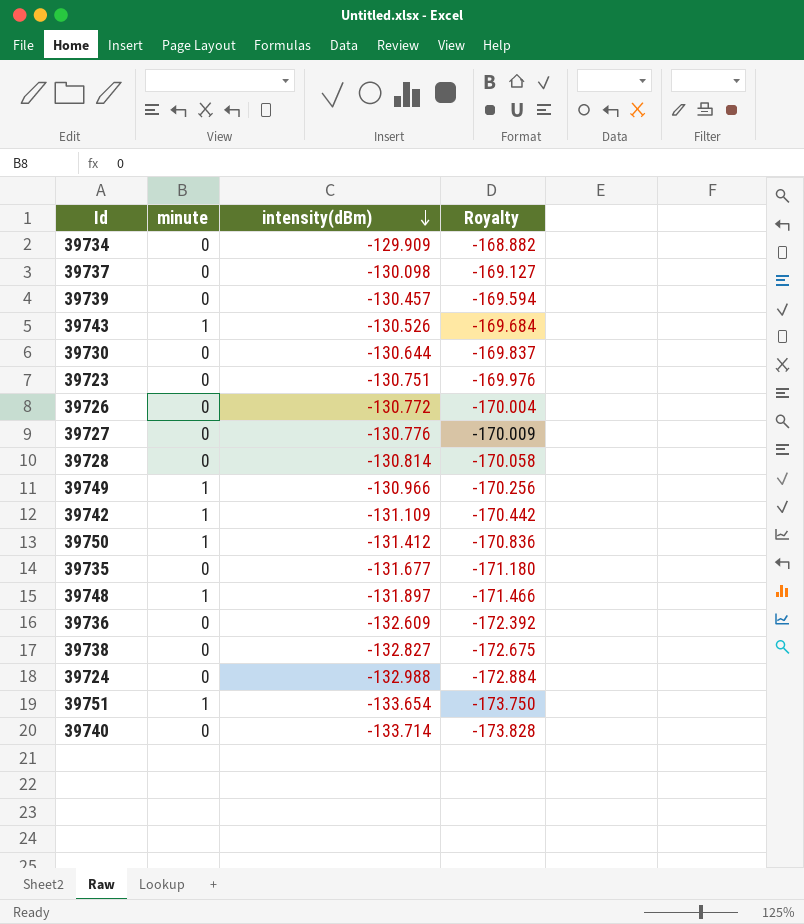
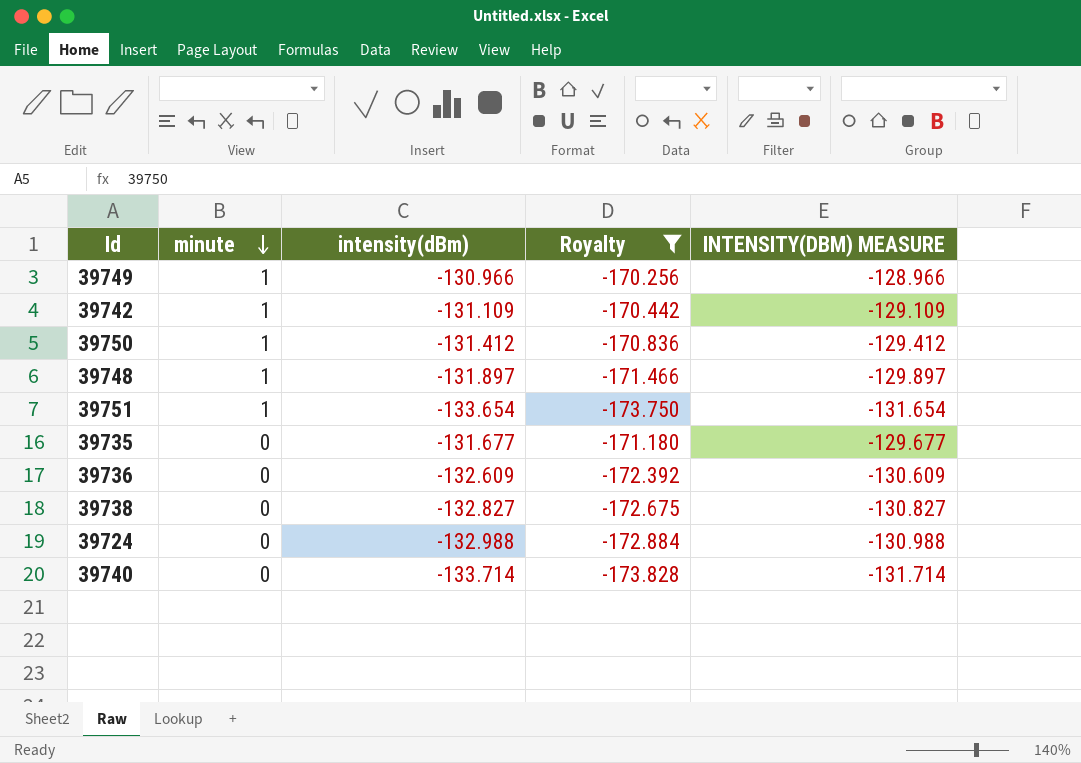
filter: none -> Royalty <= -170.256
row order: intensity(dBm) descending -> minute descending
column INTENSITY(DBM) MEASURE | formula: none -> [intensity(dBm)] + 2

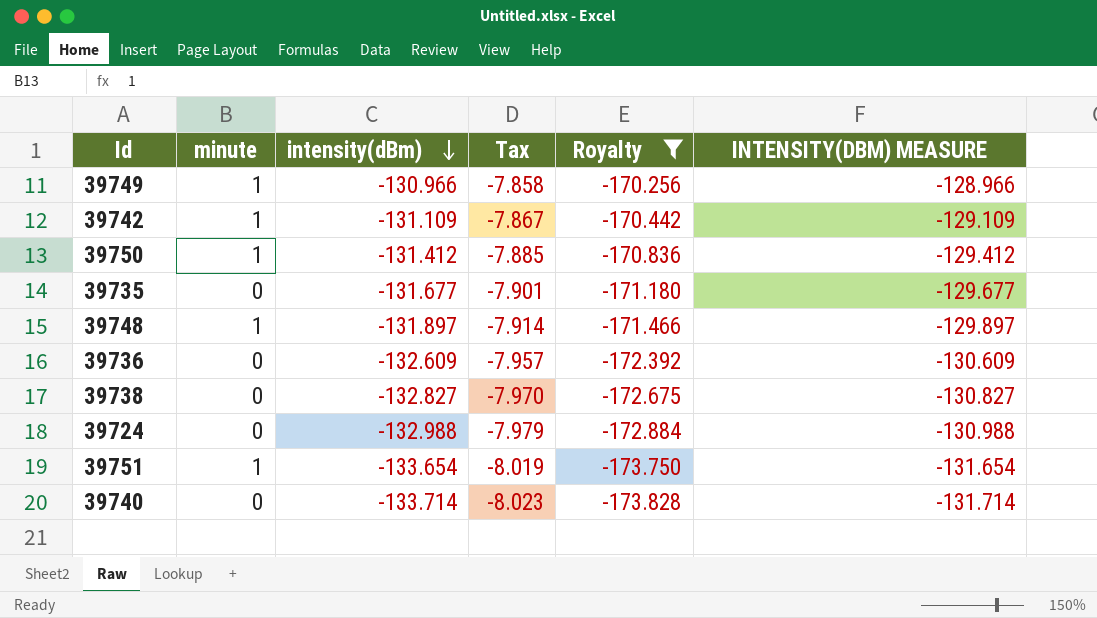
row order: minute descending -> intensity(dBm) descending
column Tax | formula: none -> [intensity(dBm)] * 0.06

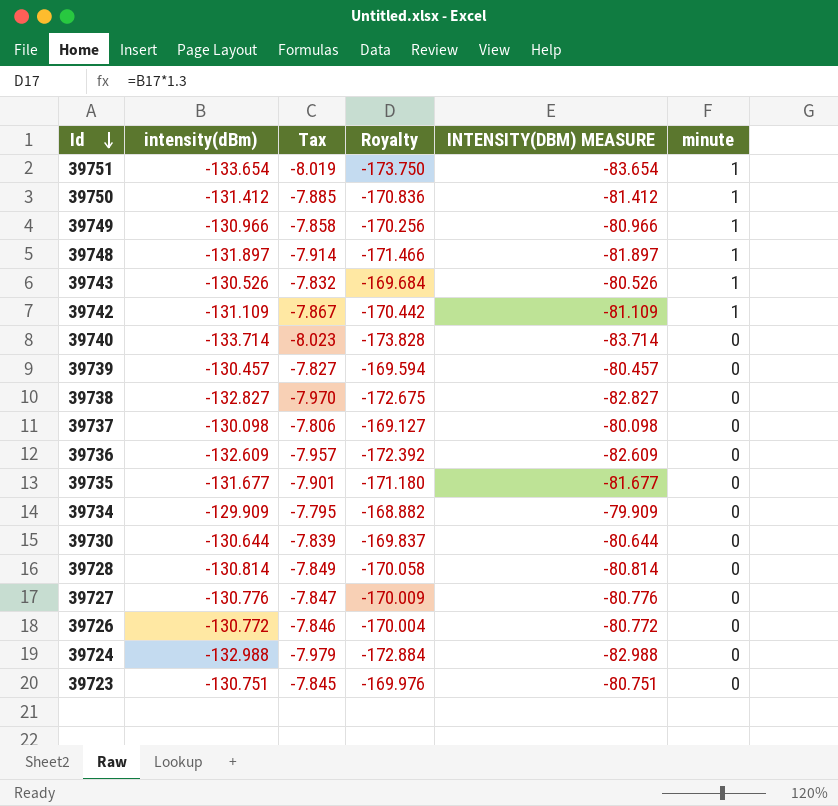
filter: Royalty <= -170.256 -> none
row order: intensity(dBm) descending -> Id descending
column INTENSITY(DBM) MEASURE | formula: [intensity(dBm)] + 2 -> [intensity(dBm)] + 50
column minute | position: 2 -> 6

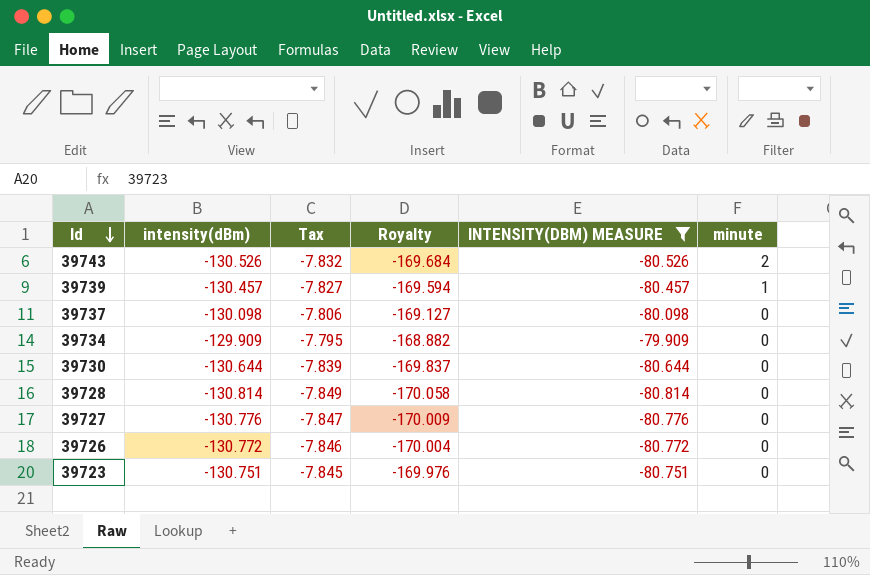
filter: none -> INTENSITY(DBM) MEASURE >= -80.814
39743 | minute: 1 -> 2
39739 | minute: 0 -> 1

